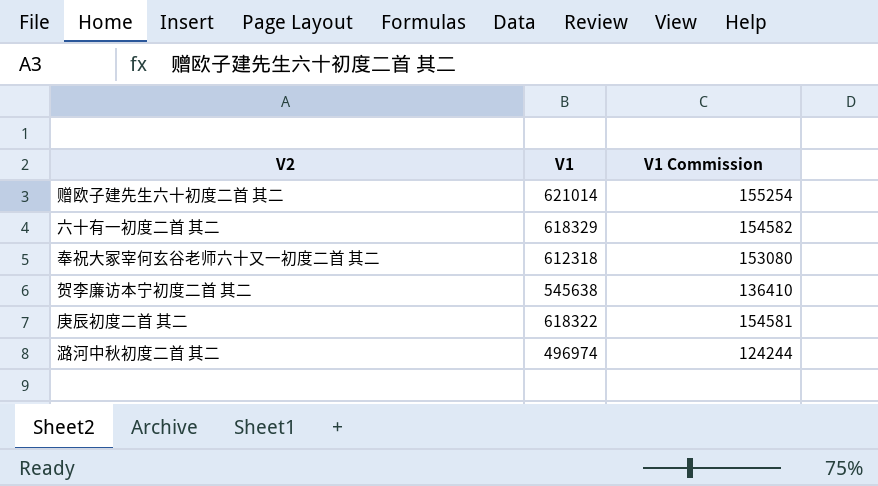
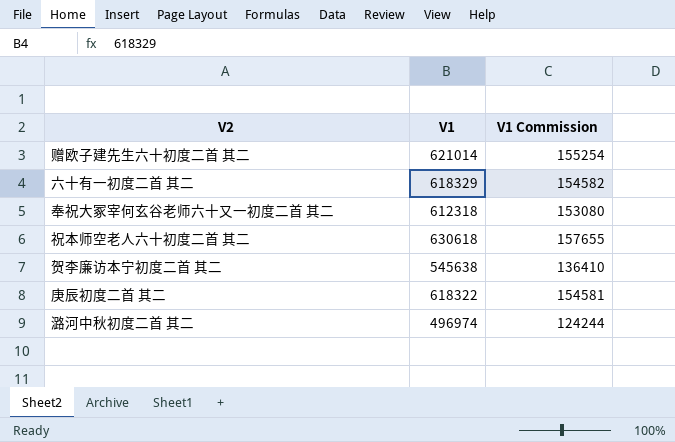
row 祝本师空老人六十初度二首 其二: none -> 630618 | 157655

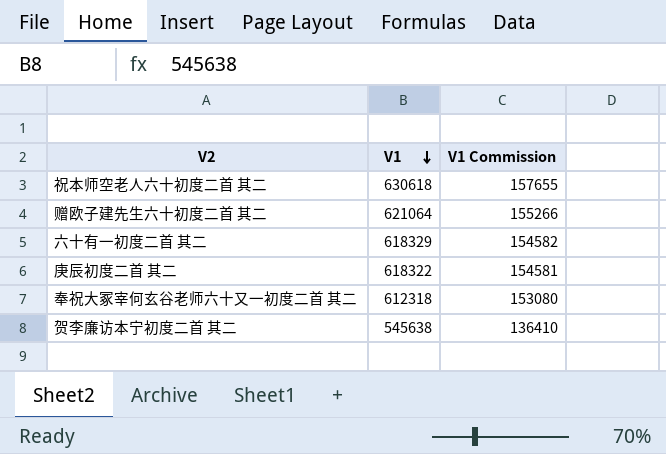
row order: none -> V1 descending
row 潞河中秋初度二首 其二: 496974 | 124244 -> none
赠欧子建先生六十初度二首 其二 | V1: 621014 -> 621064
赠欧子建先生六十初度二首 其二 | V1 Commission: 155254 -> 155266

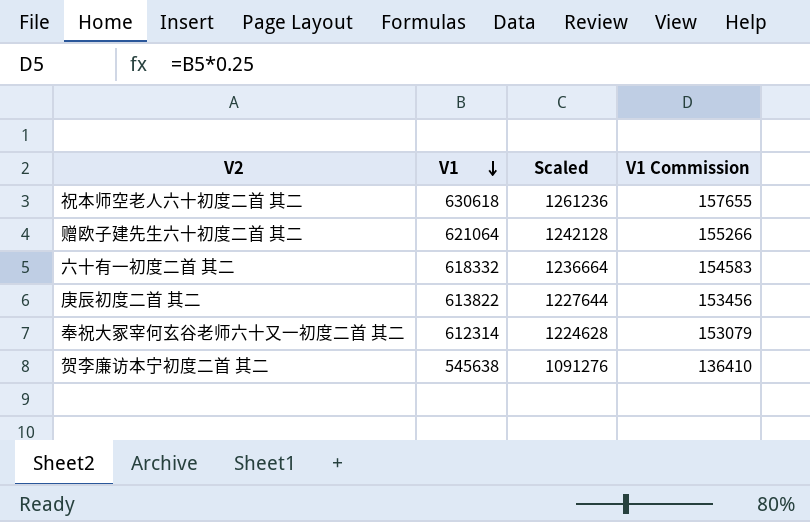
column Scaled | formula: none -> [V1] * 2
六十有一初度二首 其二 | V1: 618329 -> 618332
六十有一初度二首 其二 | V1 Commission: 154582 -> 154583
庚辰初度二首 其二 | V1: 618322 -> 613822
庚辰初度二首 其二 | V1 Commission: 154581 -> 153456
奉祝大冢宰何玄谷老师六十又一初度二首 其二 | V1: 612318 -> 612314
奉祝大冢宰何玄谷老师六十又一初度二首 其二 | V1 Commission: 153080 -> 153079

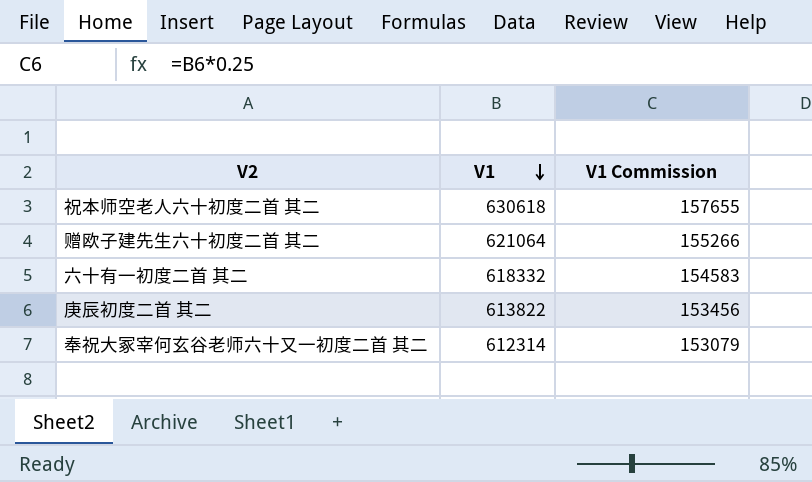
column Scaled | formula: [V1] * 2 -> none
row 贺李廉访本宁初度二首 其二: 545638 | 1091276 | 136410 -> none

